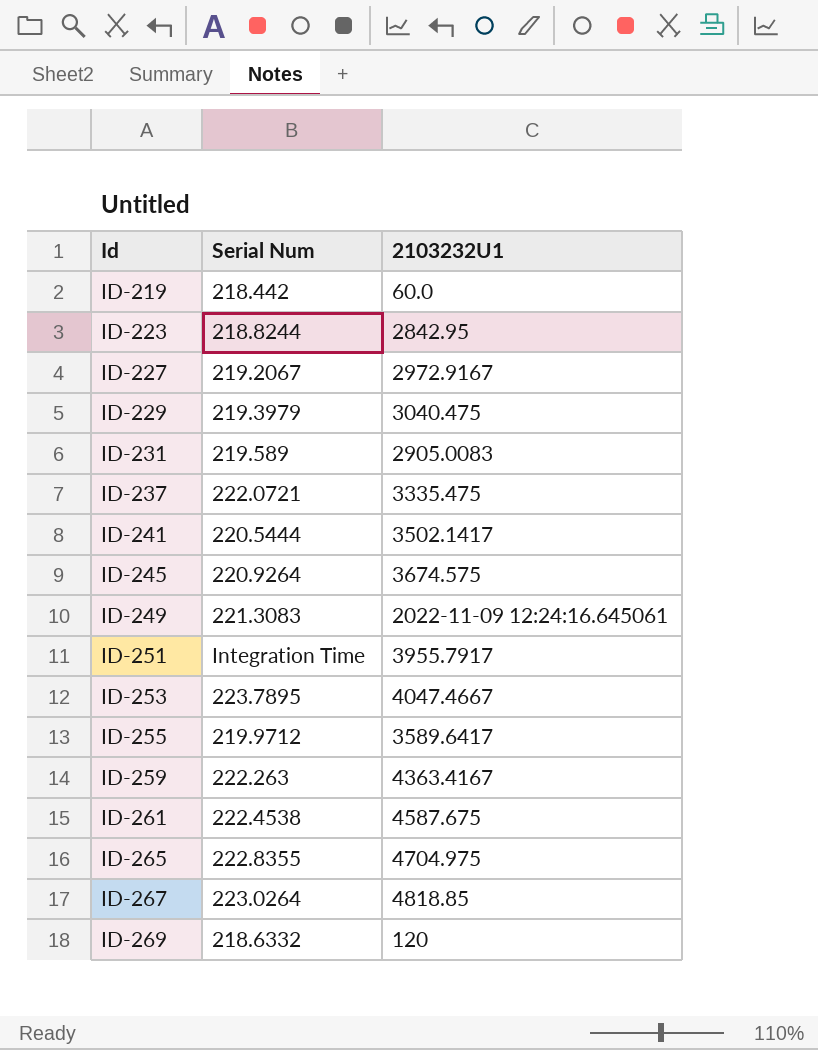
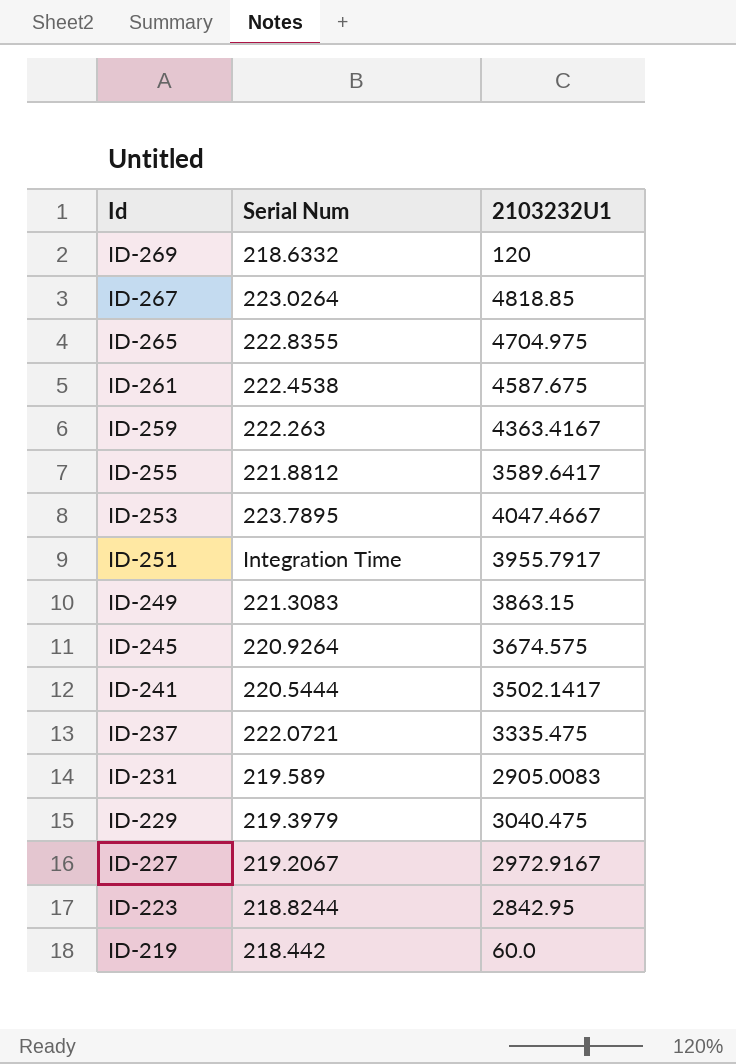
row order: Id ascending -> Id descending
ID-255 | Serial Num: 219.9712 -> 221.8812
ID-249 | 2103232U1: 2022-11-09 12:24:16.645061 -> 3863.15

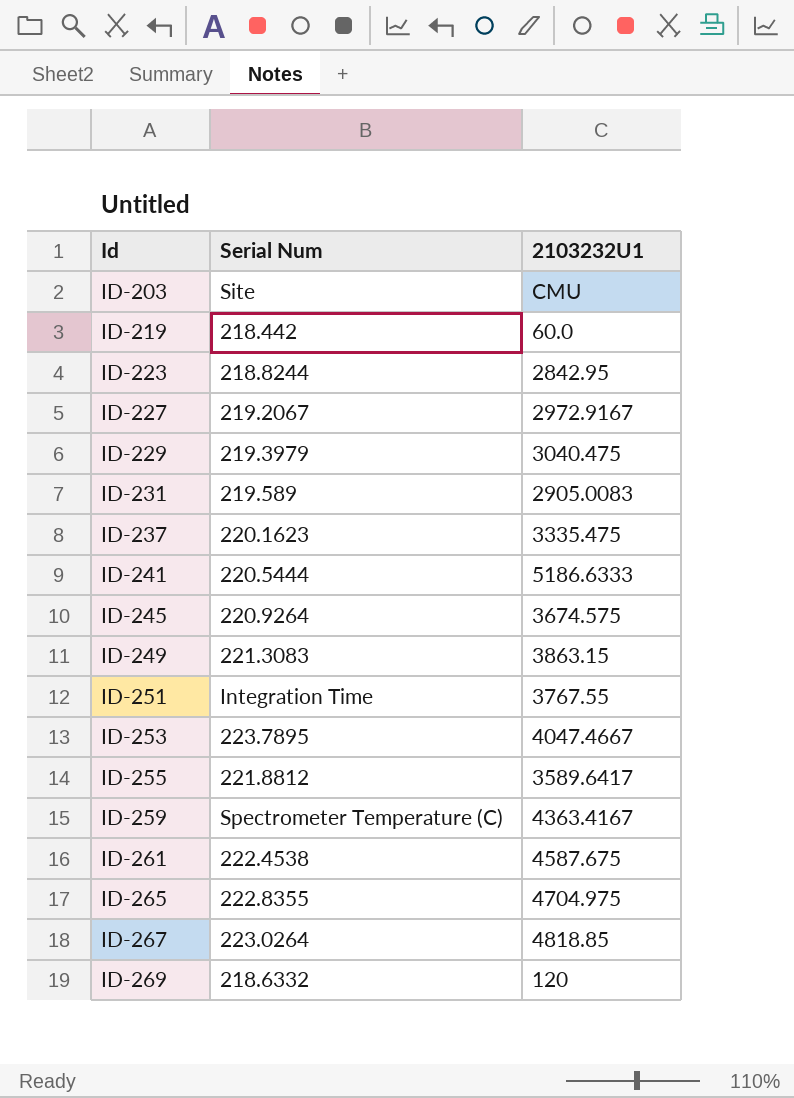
row order: Id descending -> Id ascending
row ID-203: none -> Site | CMU
ID-237 | Serial Num: 222.0721 -> 220.1623
ID-241 | 2103232U1: 3502.1417 -> 5186.6333
ID-251 | 2103232U1: 3955.7917 -> 3767.55
ID-259 | Serial Num: 222.263 -> Spectrometer Temperature (C)

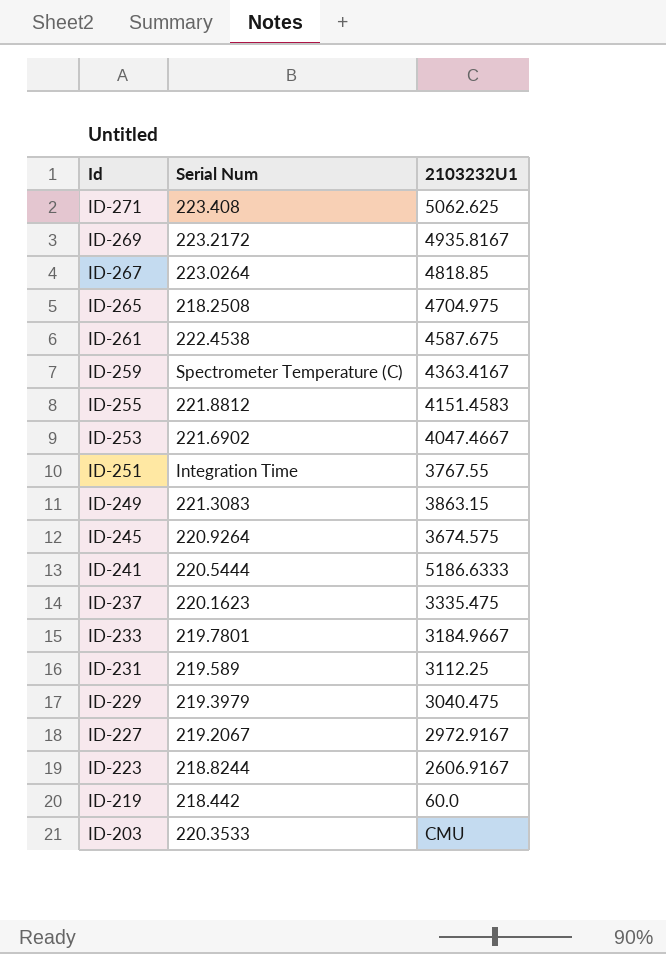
row order: Id ascending -> Id descending
row ID-271: none -> 223.408 | 5062.625
ID-269 | Serial Num: 218.6332 -> 223.2172
ID-269 | 2103232U1: 120 -> 4935.8167
ID-265 | Serial Num: 222.8355 -> 218.2508
ID-255 | 2103232U1: 3589.6417 -> 4151.4583
ID-253 | Serial Num: 223.7895 -> 221.6902
row ID-233: none -> 219.7801 | 3184.9667
ID-231 | 2103232U1: 2905.0083 -> 3112.25
ID-223 | 2103232U1: 2842.95 -> 2606.9167
ID-203 | Serial Num: Site -> 220.3533

